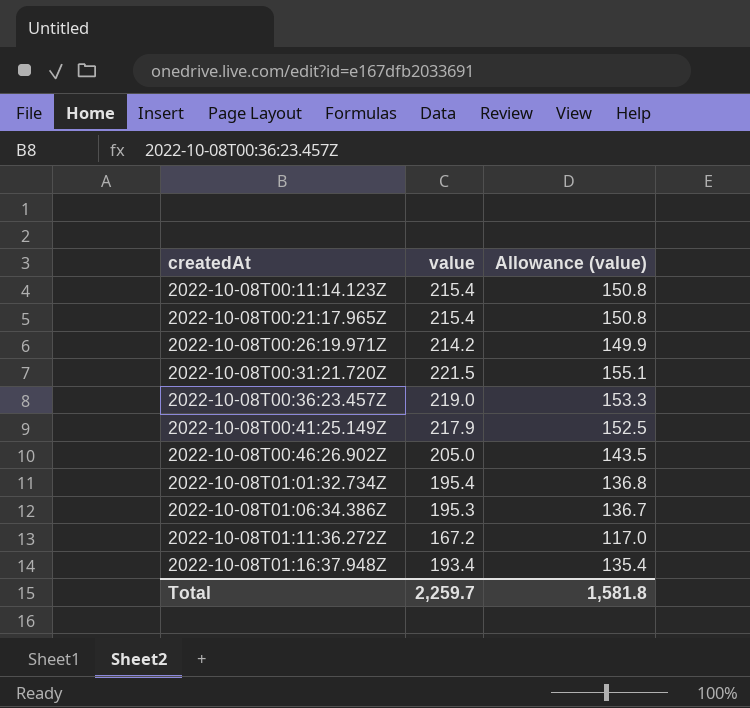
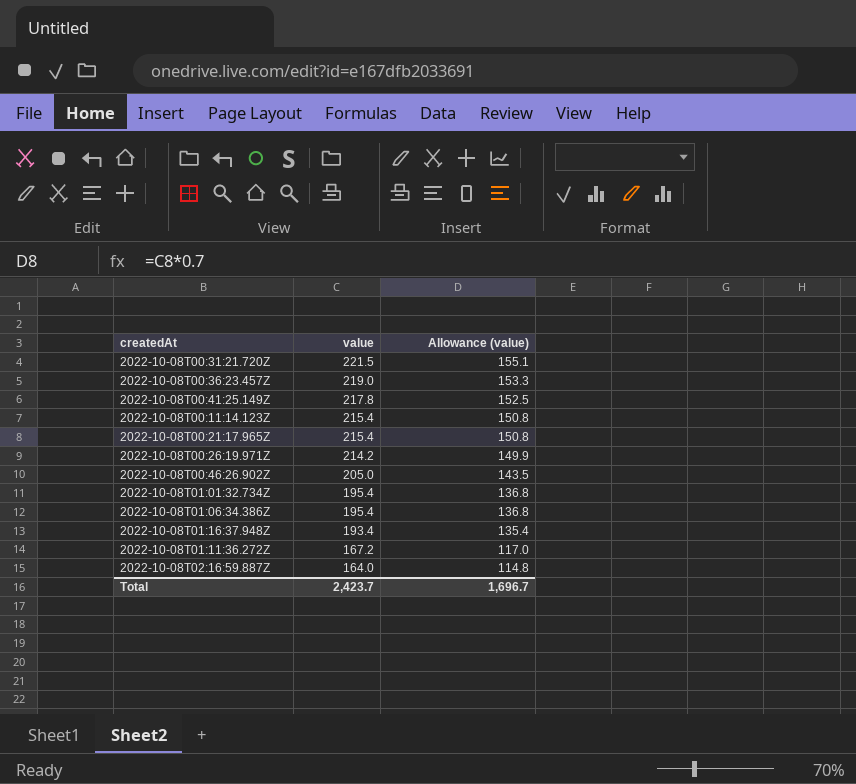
row order: createdAt ascending -> value descending
2022-10-08T00:41:25.149Z | value: 217.9 -> 217.8
2022-10-08T01:06:34.386Z | value: 195.3 -> 195.4
2022-10-08T01:06:34.386Z | Allowance (value): 136.7 -> 136.8
row 2022-10-08T02:16:59.887Z: none -> 164.0 | 114.8
Total | value: 2,259.7 -> 2,423.7
Total | Allowance (value): 1,581.8 -> 1,696.7

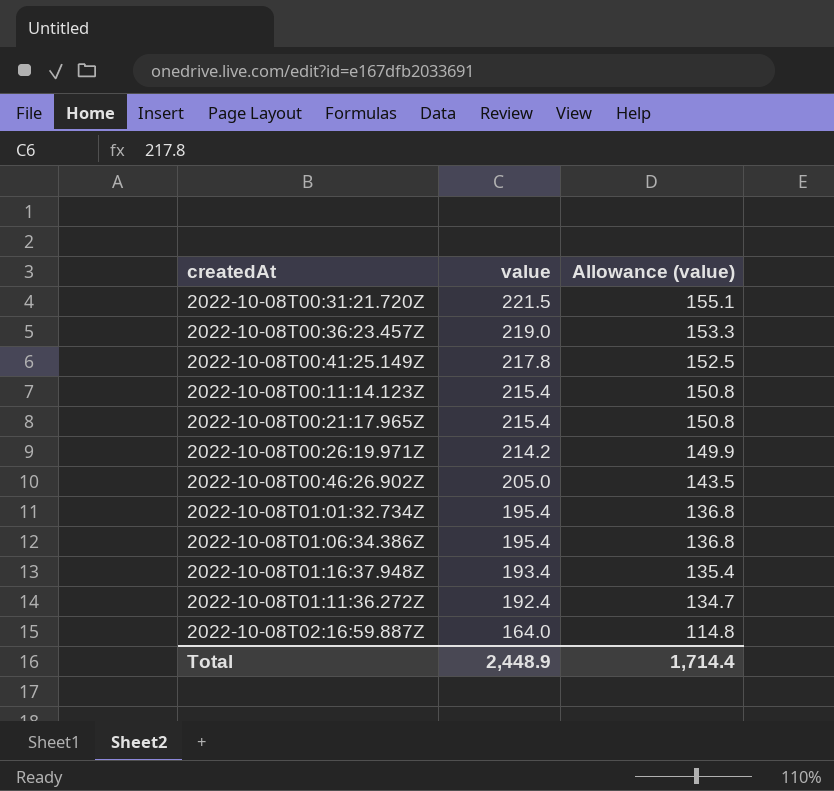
2022-10-08T01:11:36.272Z | value: 167.2 -> 192.4
2022-10-08T01:11:36.272Z | Allowance (value): 117.0 -> 134.7
Total | value: 2,423.7 -> 2,448.9
Total | Allowance (value): 1,696.7 -> 1,714.4

